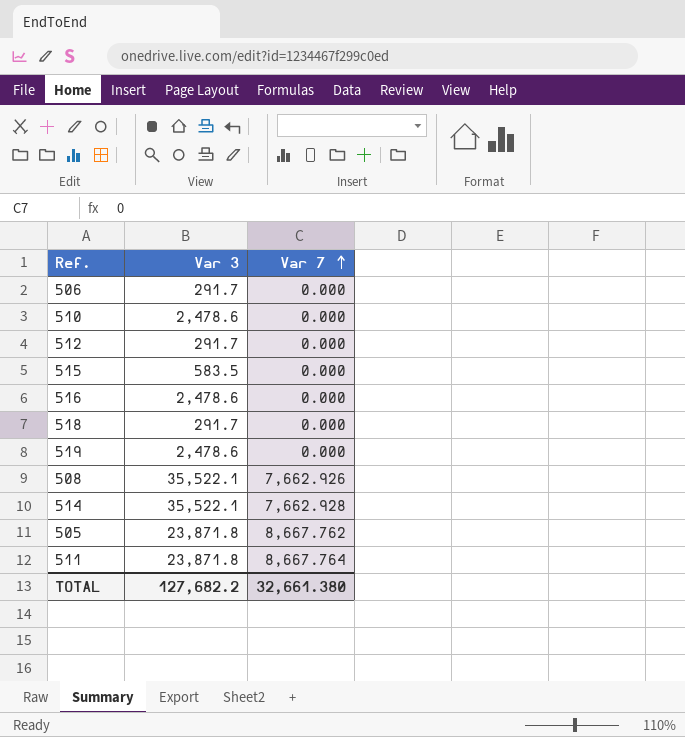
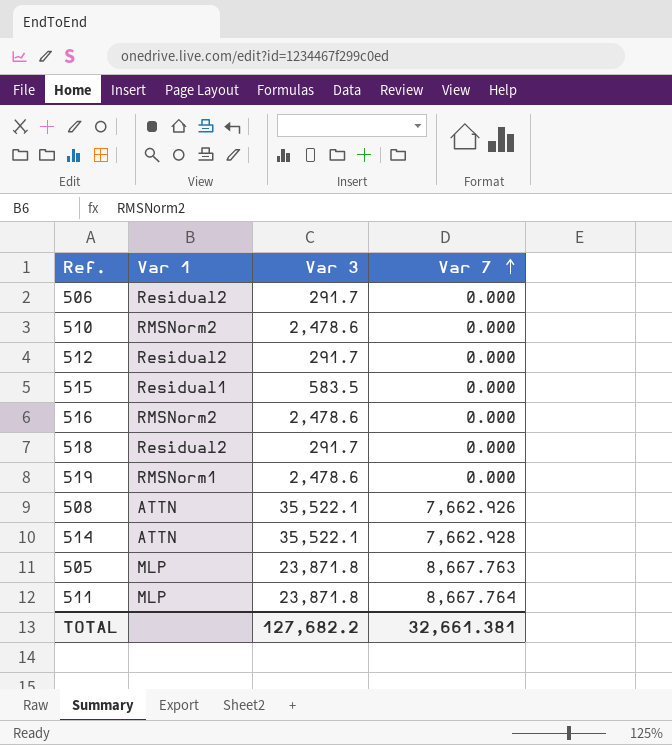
column Var 1 | position: none -> 2
505 | Var 7: 8,667.762 -> 8,667.763
TOTAL | Var 7: 32,661.380 -> 32,661.381

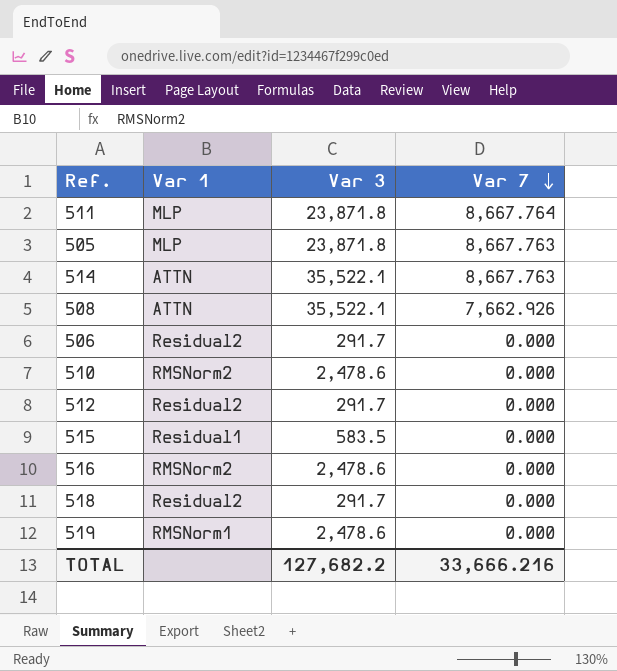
row order: Var 7 ascending -> Var 7 descending
514 | Var 7: 7,662.928 -> 8,667.763
TOTAL | Var 7: 32,661.381 -> 33,666.216

